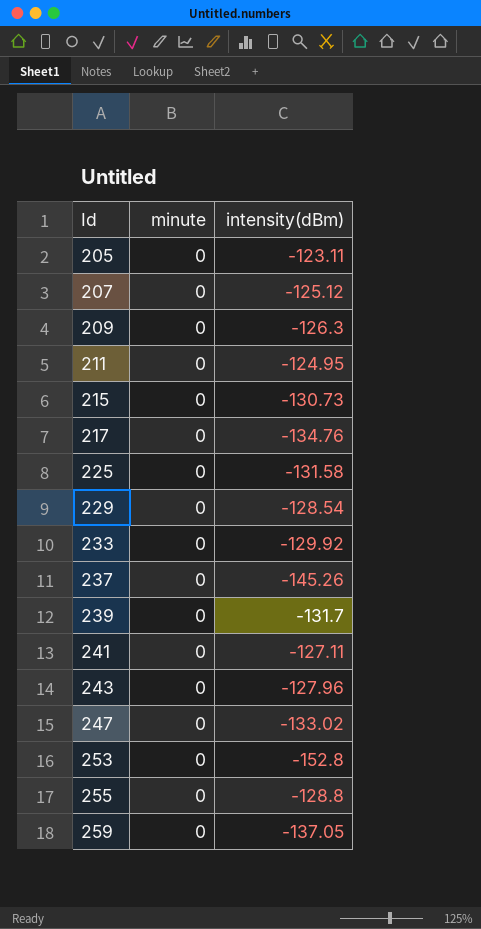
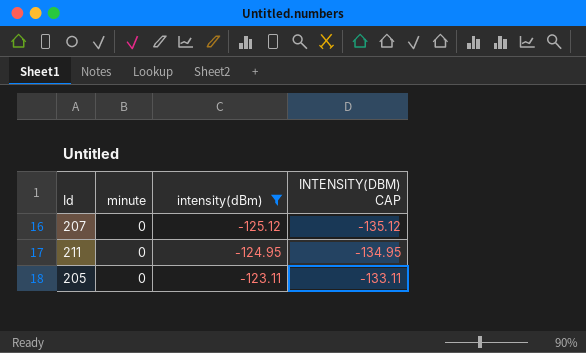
filter: none -> intensity(dBm) >= -125.12
row order: Id ascending -> intensity(dBm) ascending
column INTENSITY(DBM) CAP | formula: none -> [intensity(dBm)] - 10

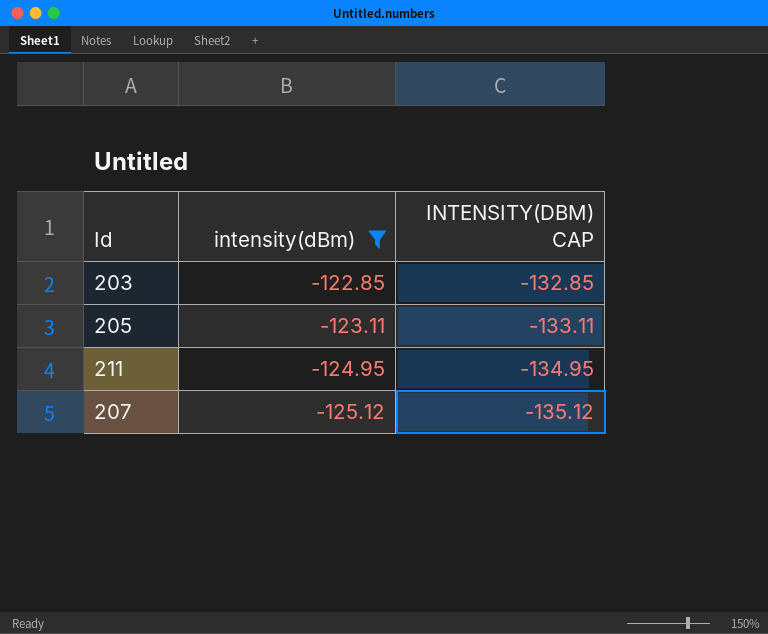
row order: intensity(dBm) ascending -> intensity(dBm) descending
column minute | position: 2 -> none
row 203: none -> -122.85 | -132.85

